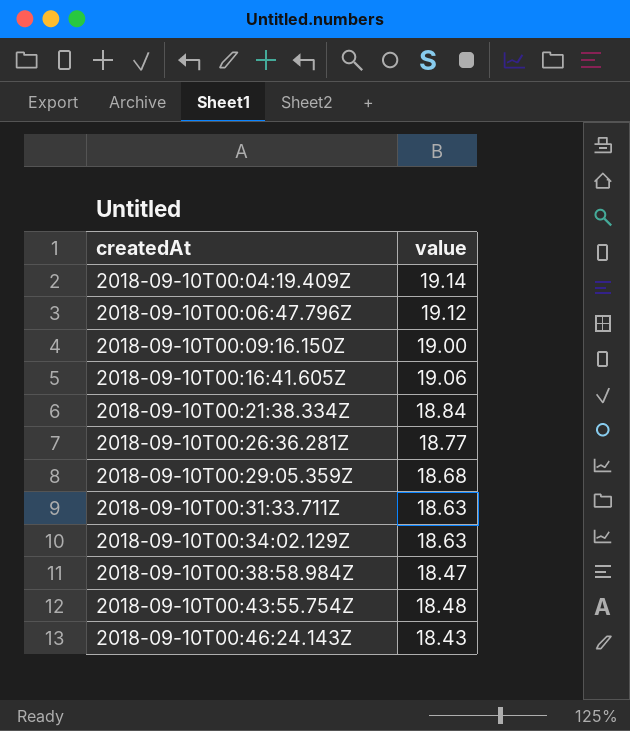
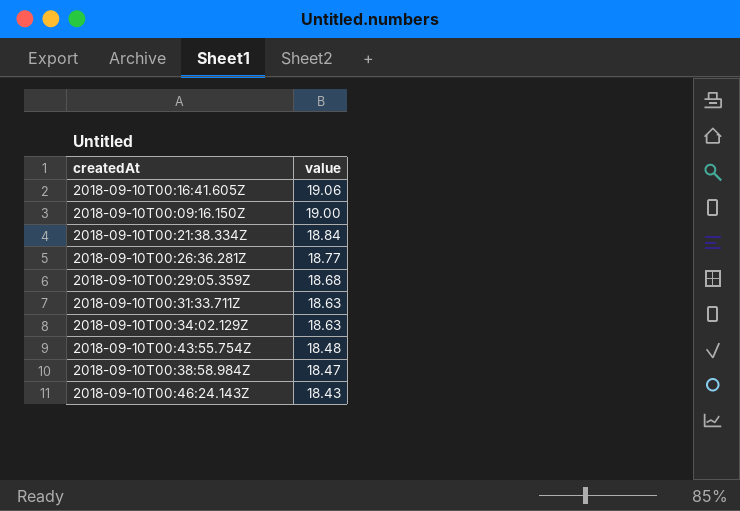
row order: createdAt ascending -> value descending
row 2018-09-10T00:04:19.409Z: 19.14 -> none
row 2018-09-10T00:06:47.796Z: 19.12 -> none

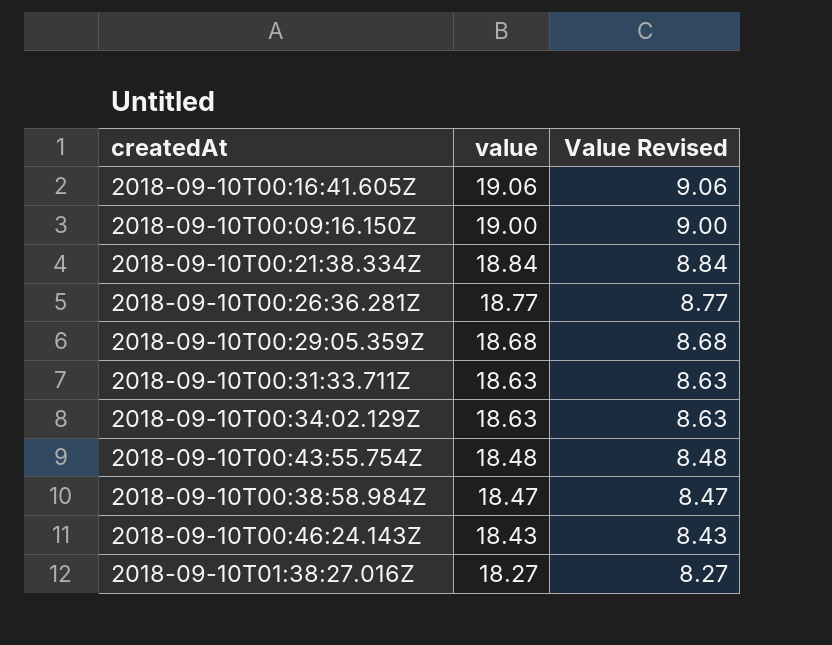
column Value Revised | formula: none -> [value] - 10
row 2018-09-10T01:38:27.016Z: none -> 18.27 | 8.27

